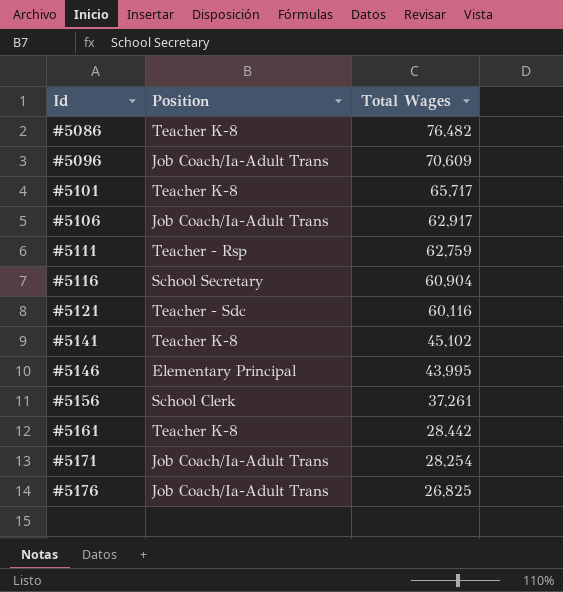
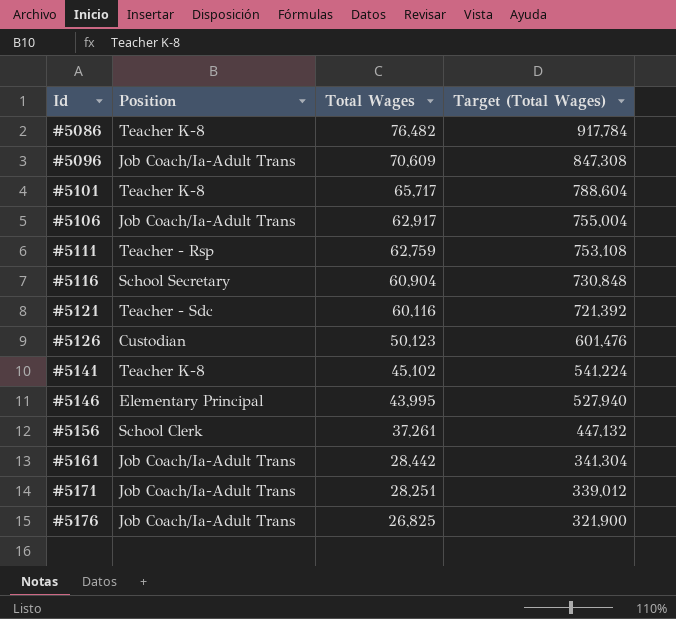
column Target (Total Wages) | formula: none -> [Total Wages] * 12
row #5126: none -> Custodian | 50,123 | 601,476
#5161 | Position: Teacher K-8 -> Job Coach/Ia-Adult Trans
#5171 | Total Wages: 28,254 -> 28,251

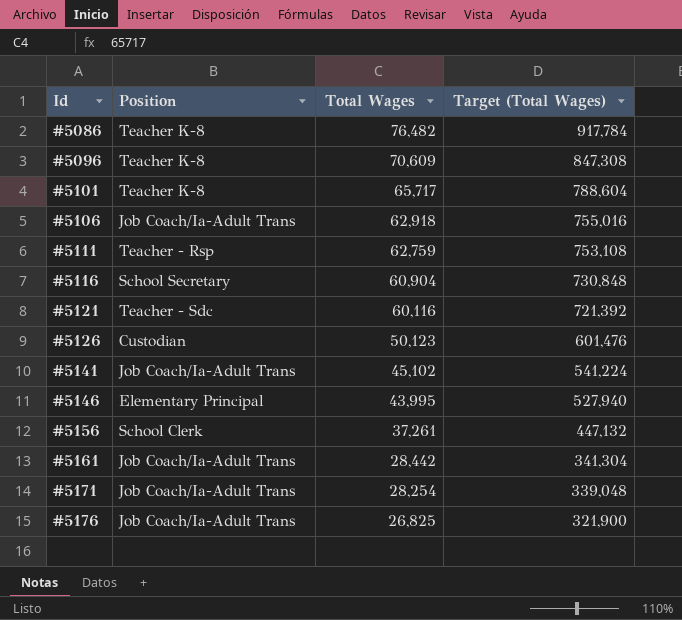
#5096 | Position: Job Coach/Ia-Adult Trans -> Teacher K-8
#5106 | Total Wages: 62,917 -> 62,918
#5106 | Target (Total Wages): 755,004 -> 755,016
#5141 | Position: Teacher K-8 -> Job Coach/Ia-Adult Trans
#5171 | Total Wages: 28,251 -> 28,254
#5171 | Target (Total Wages): 339,012 -> 339,048

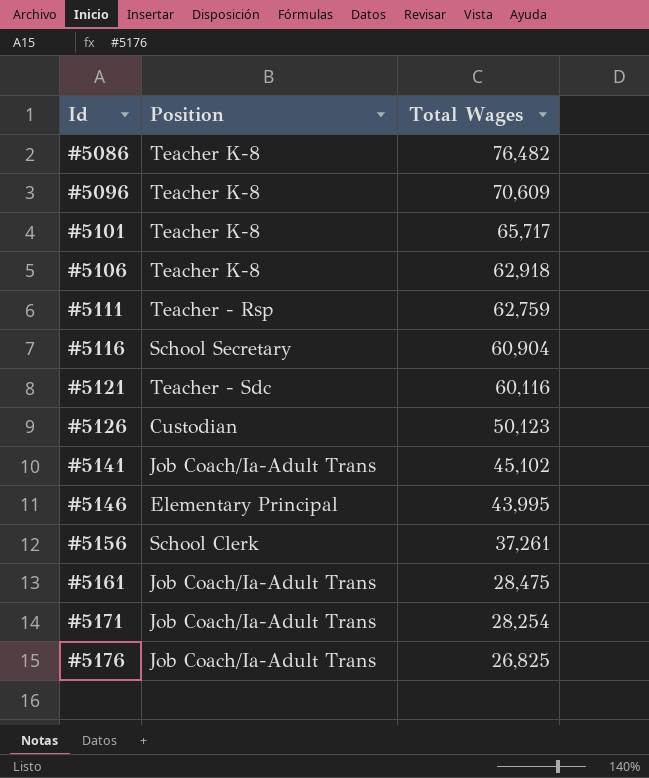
column Target (Total Wages) | formula: [Total Wages] * 12 -> none
#5106 | Position: Job Coach/Ia-Adult Trans -> Teacher K-8
#5161 | Total Wages: 28,442 -> 28,475

